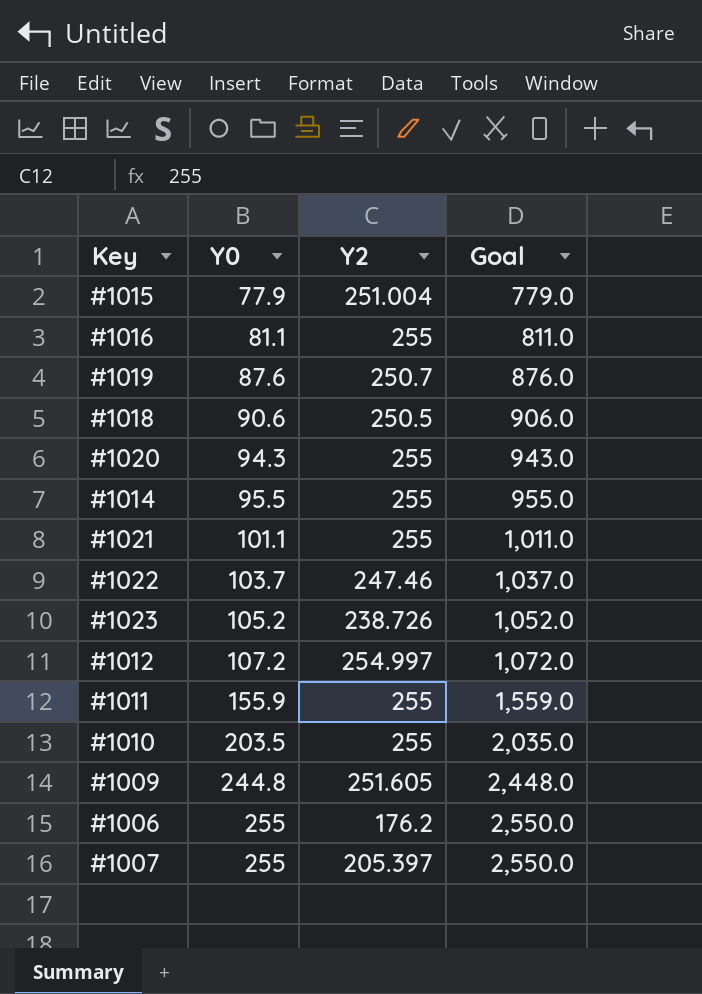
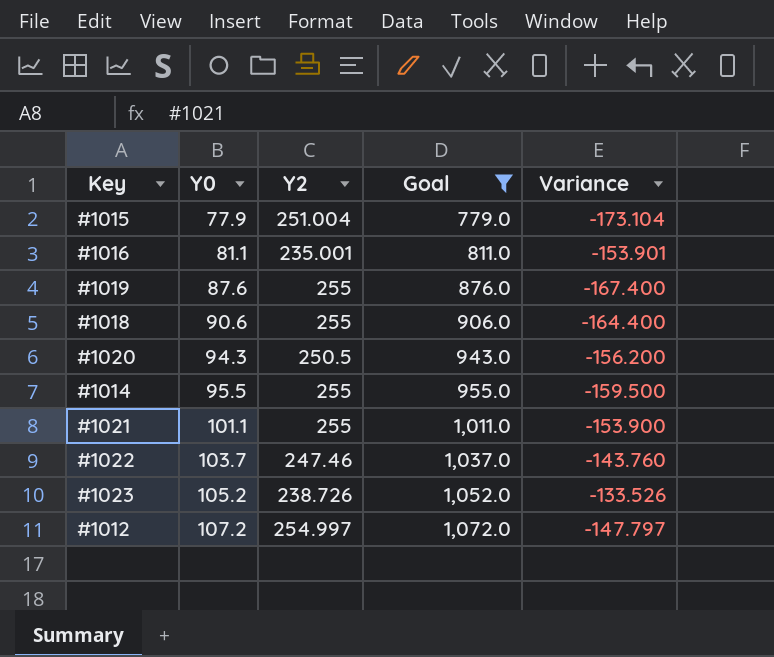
filter: none -> Goal <= 1,072.0
column Variance | formula: none -> [Y0] - [Y2]
#1016 | Y2: 255 -> 235.001
#1019 | Y2: 250.7 -> 255
#1018 | Y2: 250.5 -> 255
#1020 | Y2: 255 -> 250.5

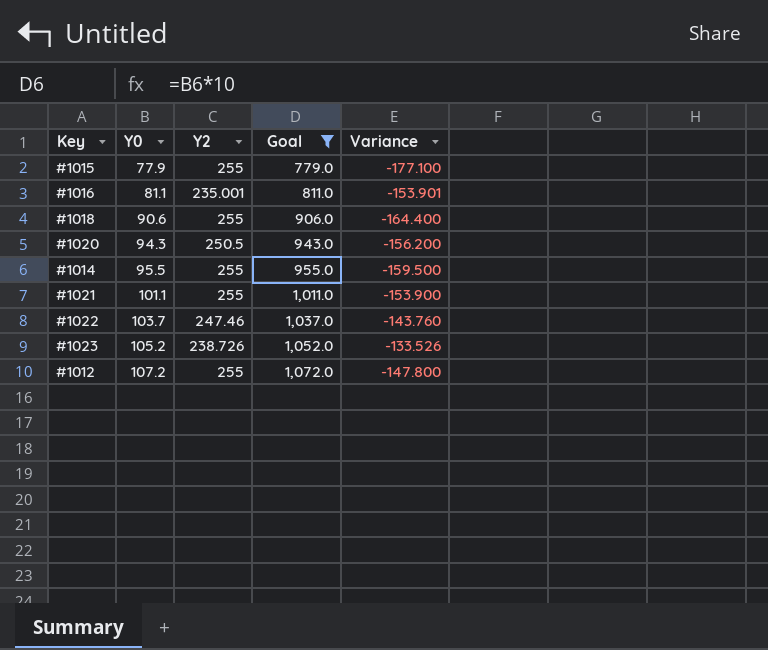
row #1019: 87.6 | 255 | 876.0 | -167.400 -> none
#1015 | Y2: 251.004 -> 255
#1015 | Variance: -173.104 -> -177.100
#1012 | Y2: 254.997 -> 255
#1012 | Variance: -147.797 -> -147.800

